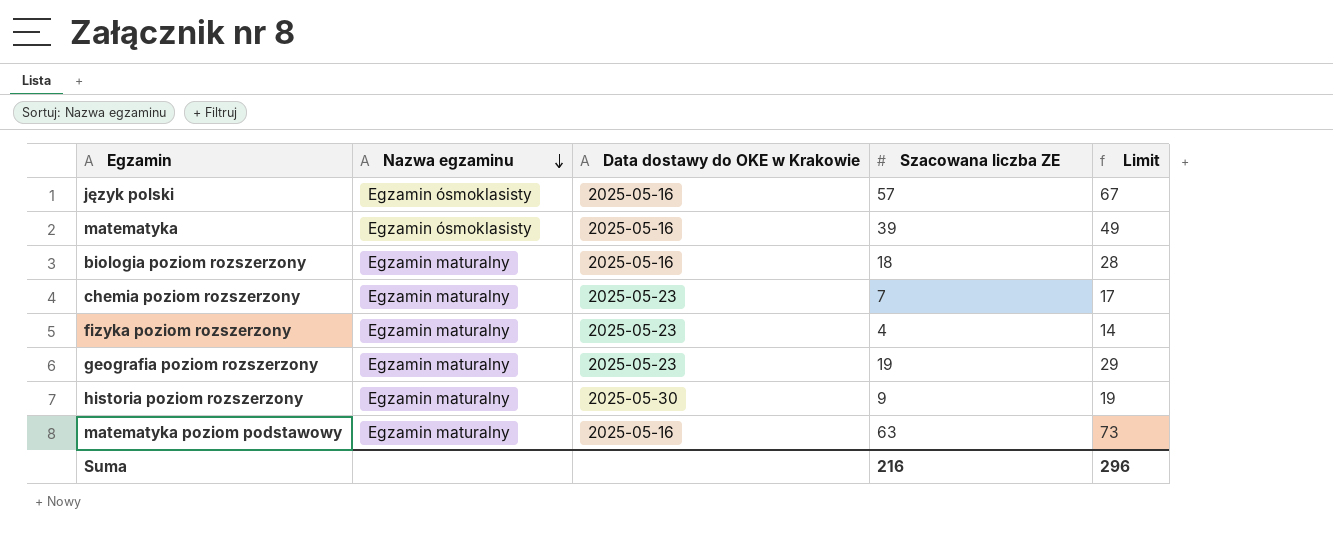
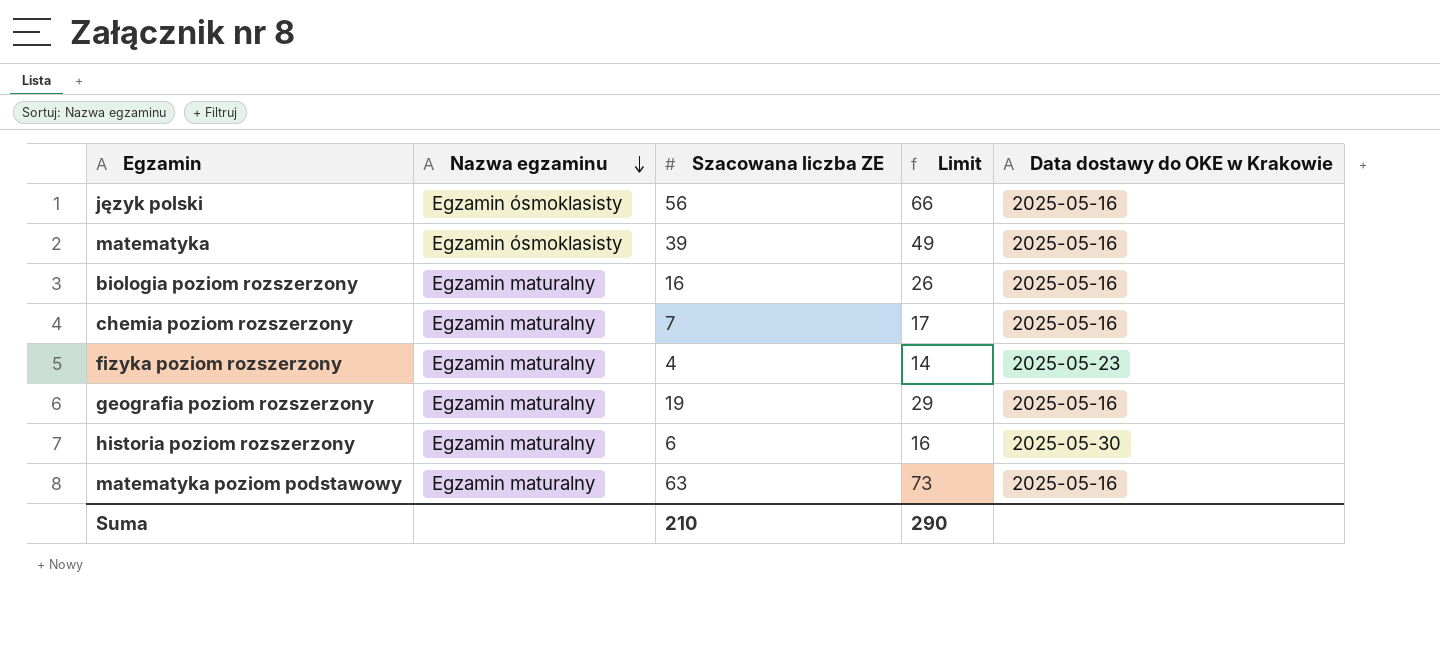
column Data dostawy do OKE w Krakowie | position: 3 -> 5
język polski | Szacowana liczba ZE: 57 -> 56
język polski | Limit: 67 -> 66
biologia poziom rozszerzony | Szacowana liczba ZE: 18 -> 16
biologia poziom rozszerzony | Limit: 28 -> 26
chemia poziom rozszerzony | Data dostawy do OKE w Krakowie: 2025-05-23 -> 2025-05-16
geografia poziom rozszerzony | Data dostawy do OKE w Krakowie: 2025-05-23 -> 2025-05-16
historia poziom rozszerzony | Szacowana liczba ZE: 9 -> 6
historia poziom rozszerzony | Limit: 19 -> 16
Suma | Szacowana liczba ZE: 216 -> 210
Suma | Limit: 296 -> 290

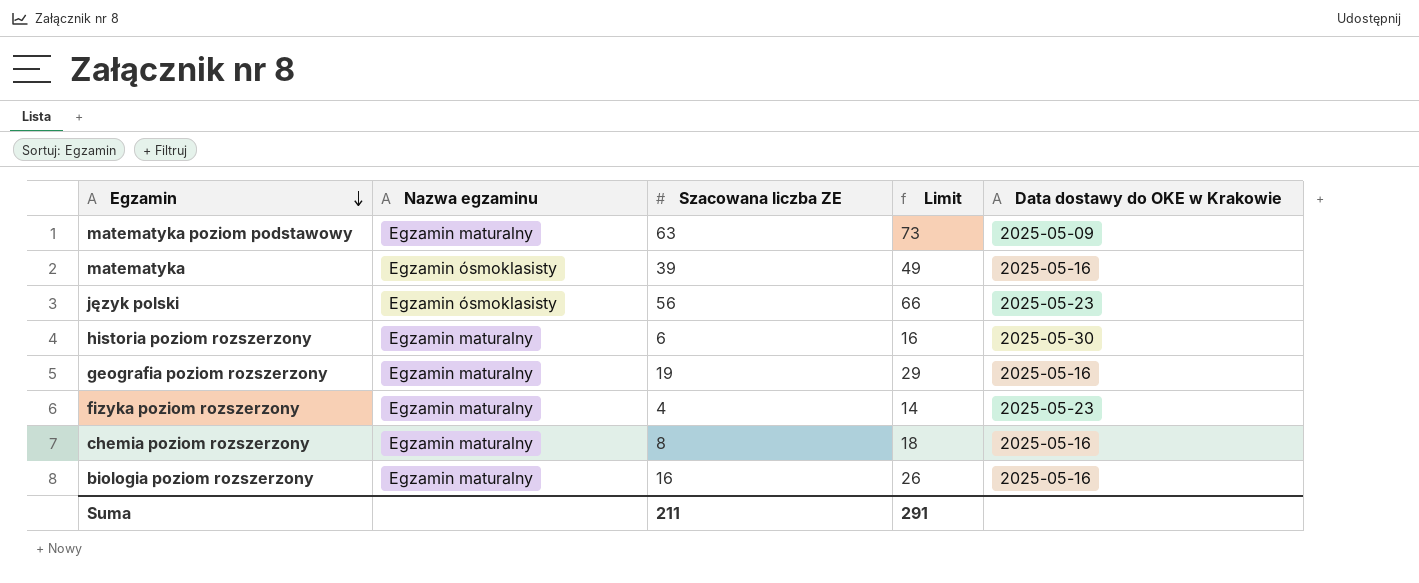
row order: Nazwa egzaminu descending -> Egzamin descending
matematyka poziom podstawowy | Data dostawy do OKE w Krakowie: 2025-05-16 -> 2025-05-09
język polski | Data dostawy do OKE w Krakowie: 2025-05-16 -> 2025-05-23
chemia poziom rozszerzony | Szacowana liczba ZE: 7 -> 8
chemia poziom rozszerzony | Limit: 17 -> 18
Suma | Szacowana liczba ZE: 210 -> 211
Suma | Limit: 290 -> 291

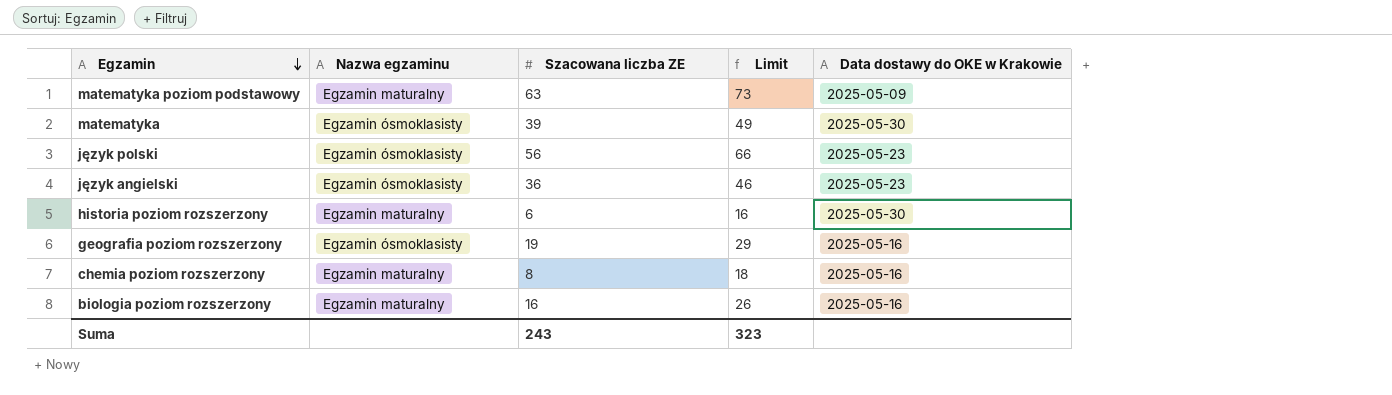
row fizyka poziom rozszerzony: Egzamin maturalny | 4 | 14 | 2025-05-23 -> none
matematyka | Data dostawy do OKE w Krakowie: 2025-05-16 -> 2025-05-30
row język angielski: none -> Egzamin ósmoklasisty | 36 | 46 | 2025-05-23
geografia poziom rozszerzony | Nazwa egzaminu: Egzamin maturalny -> Egzamin ósmoklasisty
Suma | Szacowana liczba ZE: 211 -> 243
Suma | Limit: 291 -> 323

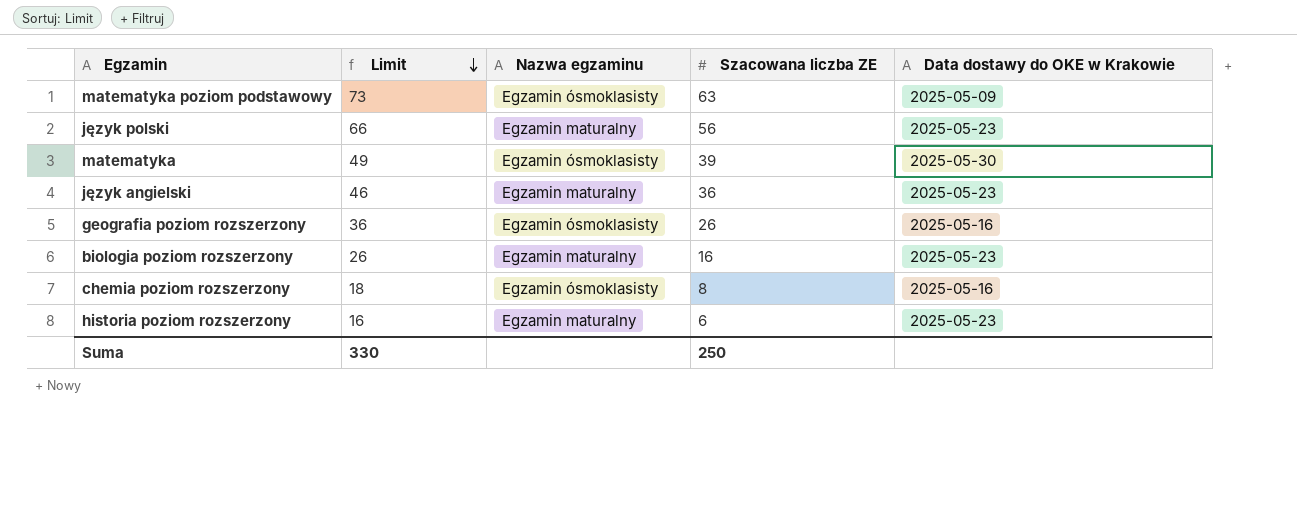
row order: Egzamin descending -> Limit descending
column Limit | position: 4 -> 2
matematyka poziom podstawowy | Nazwa egzaminu: Egzamin maturalny -> Egzamin ósmoklasisty
język polski | Nazwa egzaminu: Egzamin ósmoklasisty -> Egzamin maturalny
język angielski | Nazwa egzaminu: Egzamin ósmoklasisty -> Egzamin maturalny
geografia poziom rozszerzony | Limit: 29 -> 36
geografia poziom rozszerzony | Szacowana liczba ZE: 19 -> 26
biologia poziom rozszerzony | Data dostawy do OKE w Krakowie: 2025-05-16 -> 2025-05-23
chemia poziom rozszerzony | Nazwa egzaminu: Egzamin maturalny -> Egzamin ósmoklasisty
historia poziom rozszerzony | Data dostawy do OKE w Krakowie: 2025-05-30 -> 2025-05-23
Suma | Limit: 323 -> 330
Suma | Szacowana liczba ZE: 243 -> 250

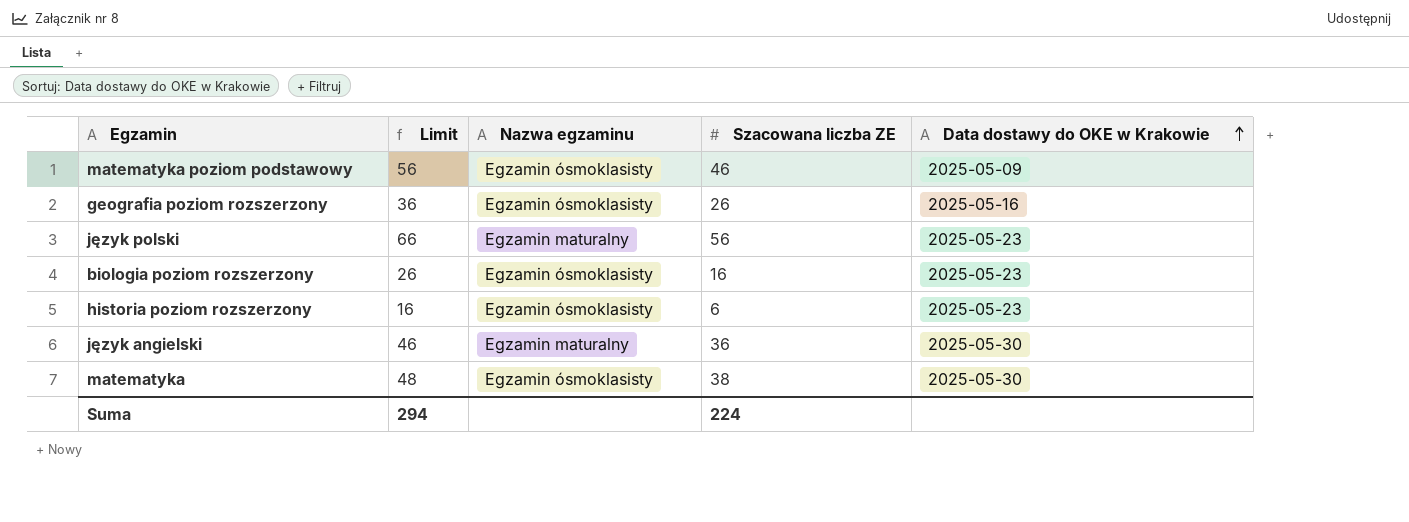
row order: Limit descending -> Data dostawy do OKE w Krakowie ascending
row chemia poziom rozszerzony: 18 | Egzamin ósmoklasisty | 8 | 2025-05-16 -> none
matematyka poziom podstawowy | Limit: 73 -> 56
matematyka poziom podstawowy | Szacowana liczba ZE: 63 -> 46
biologia poziom rozszerzony | Nazwa egzaminu: Egzamin maturalny -> Egzamin ósmoklasisty
historia poziom rozszerzony | Nazwa egzaminu: Egzamin maturalny -> Egzamin ósmoklasisty
język angielski | Data dostawy do OKE w Krakowie: 2025-05-23 -> 2025-05-30
matematyka | Limit: 49 -> 48
matematyka | Szacowana liczba ZE: 39 -> 38
Suma | Limit: 330 -> 294
Suma | Szacowana liczba ZE: 250 -> 224

